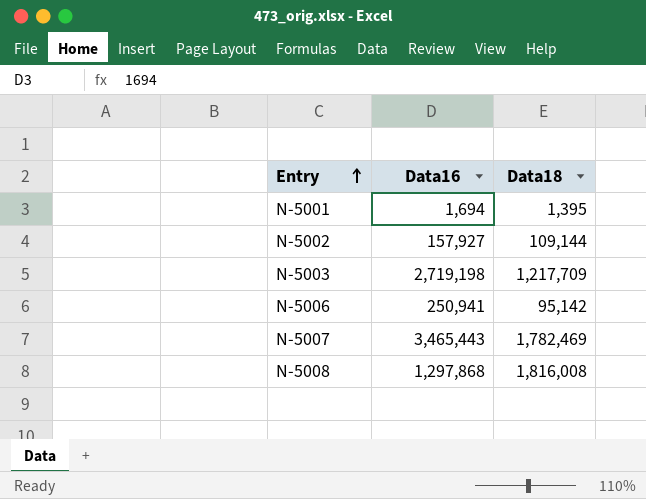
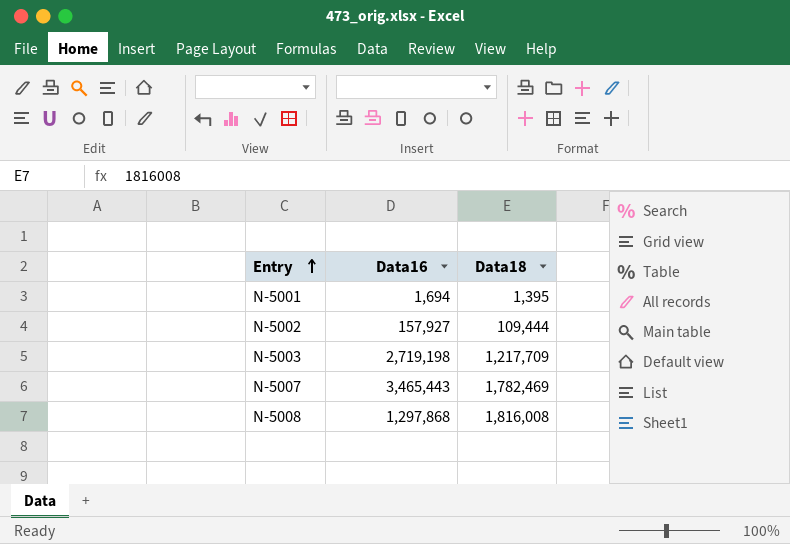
row N-5006: 250,941 | 95,142 -> none
N-5002 | Data18: 109,144 -> 109,444

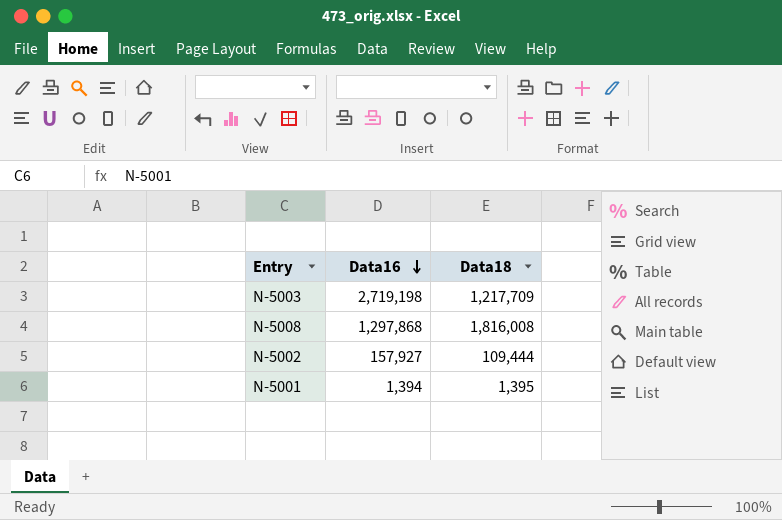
row order: Entry ascending -> Data16 descending
row N-5007: 3,465,443 | 1,782,469 -> none
N-5001 | Data16: 1,694 -> 1,394

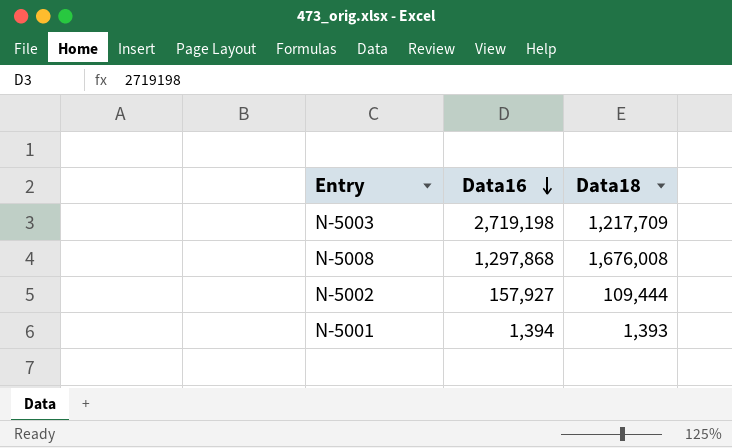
N-5008 | Data18: 1,816,008 -> 1,676,008
N-5001 | Data18: 1,395 -> 1,393

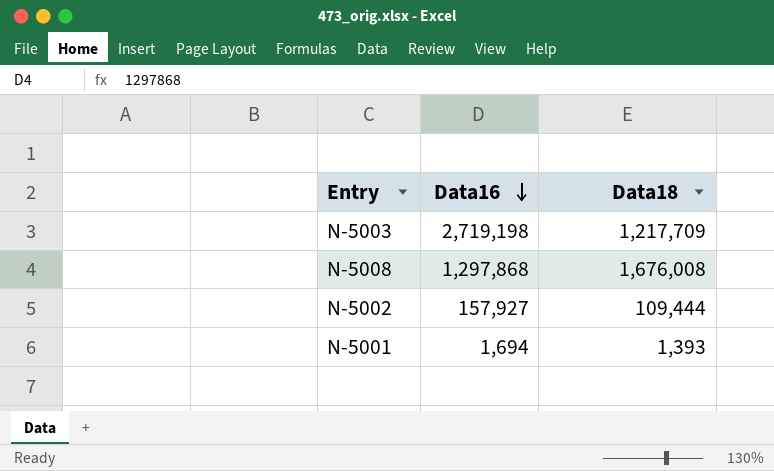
N-5001 | Data16: 1,394 -> 1,694

